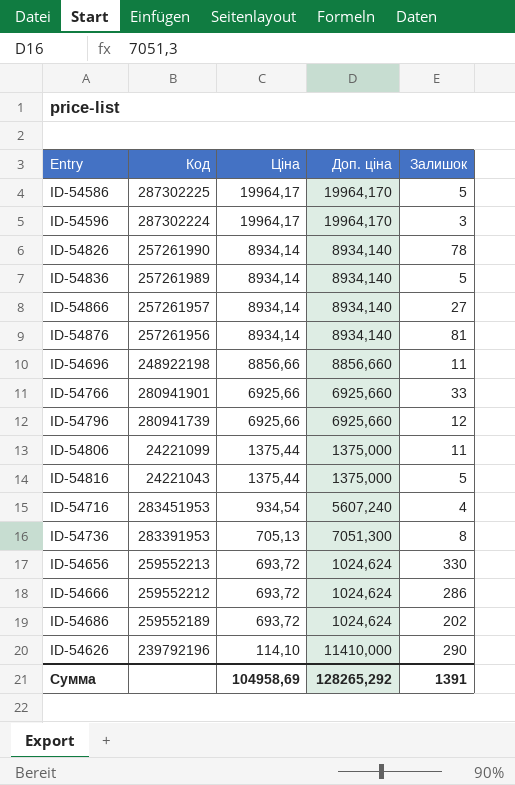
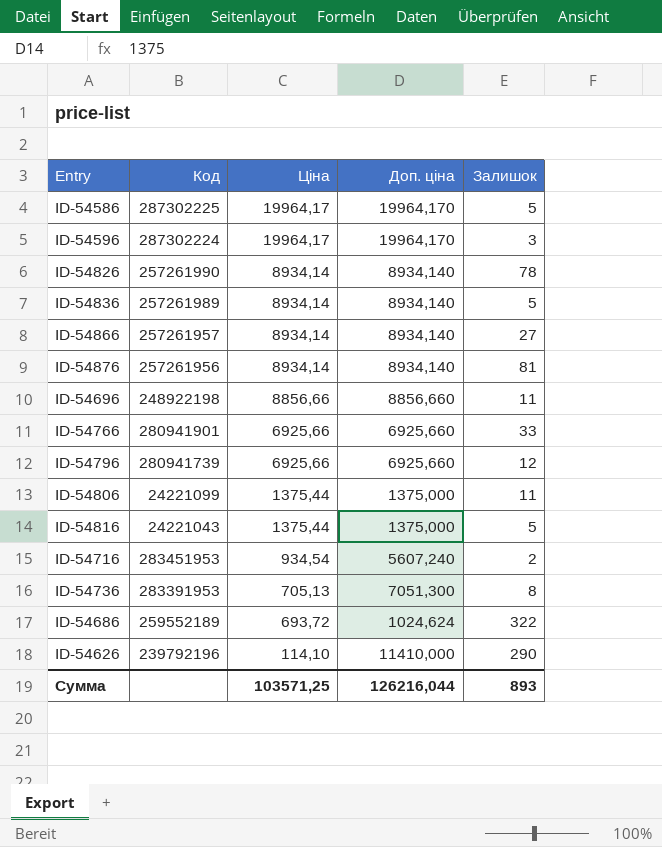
row ID-54656: 259552213 | 693,72 | 1024,624 | 330 -> none
row ID-54666: 259552212 | 693,72 | 1024,624 | 286 -> none
ID-54716 | Залишок: 4 -> 2
ID-54686 | Залишок: 202 -> 322
Сумма | Ціна: 104958,69 -> 103571,25
Сумма | Доп. ціна: 128265,292 -> 126216,044
Сумма | Залишок: 1391 -> 893

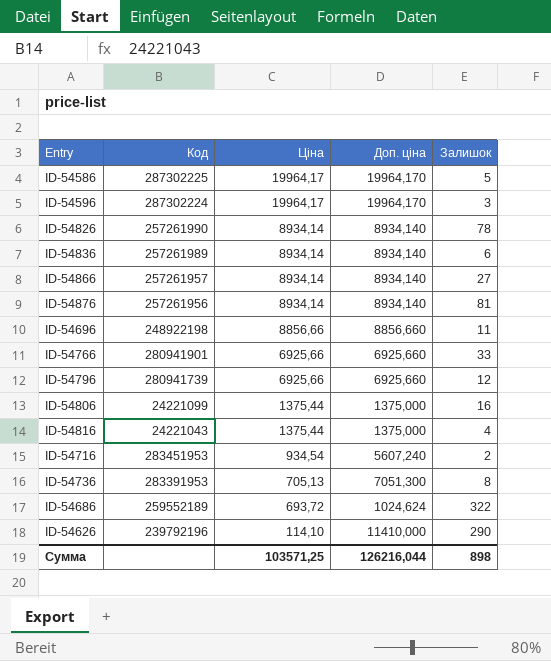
ID-54836 | Залишок: 5 -> 6
ID-54806 | Залишок: 11 -> 16
ID-54816 | Залишок: 5 -> 4
Сумма | Залишок: 893 -> 898

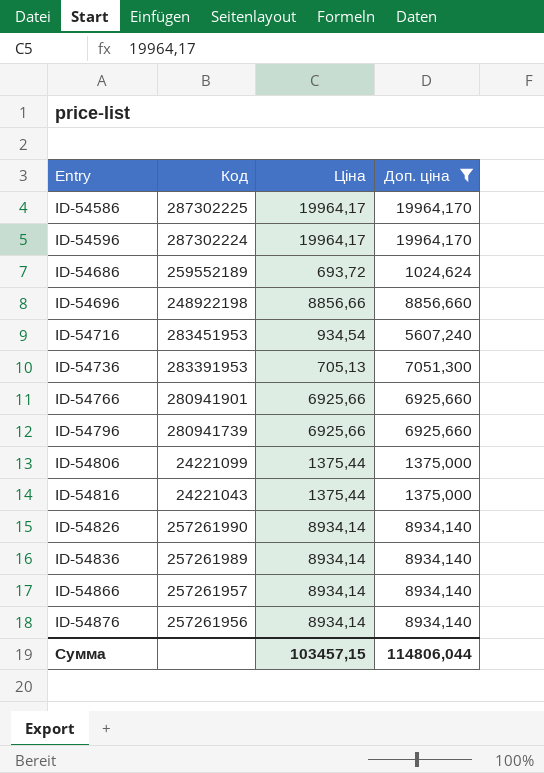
filter: none -> Доп. ціна != 11410,000
row order: Ціна descending -> Entry ascending
column Залишок | position: 5 -> none
Сумма | Ціна: 103571,25 -> 103457,15
Сумма | Доп. ціна: 126216,044 -> 114806,044

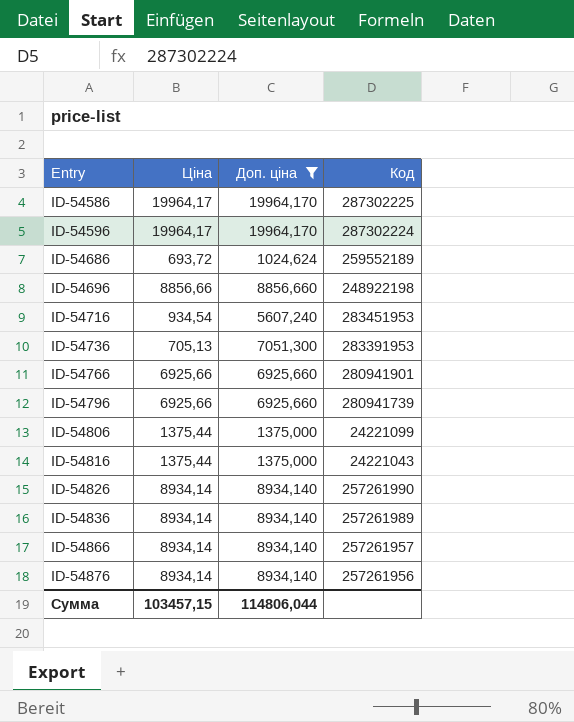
column Код | position: 2 -> 4

